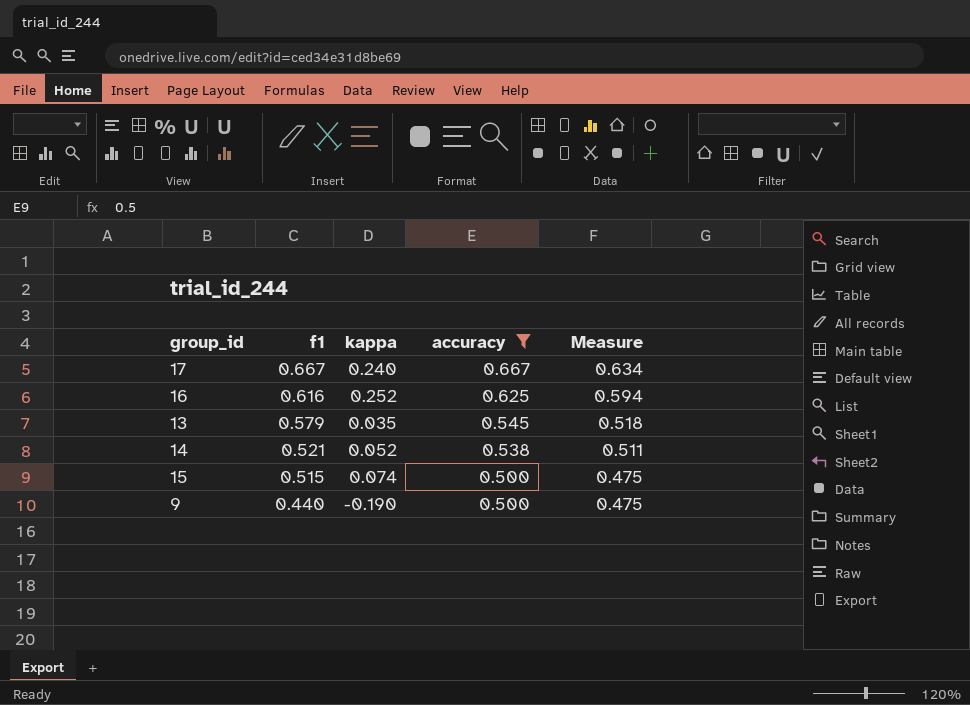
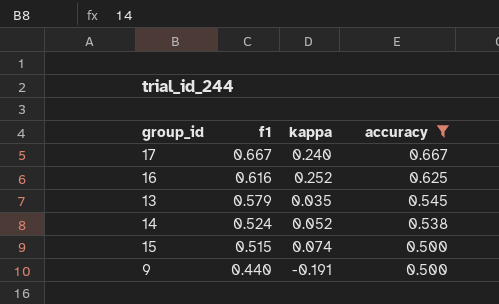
column Measure | formula: [accuracy] * 0.95 -> none
14 | f1: 0.521 -> 0.524
9 | kappa: -0.190 -> -0.191

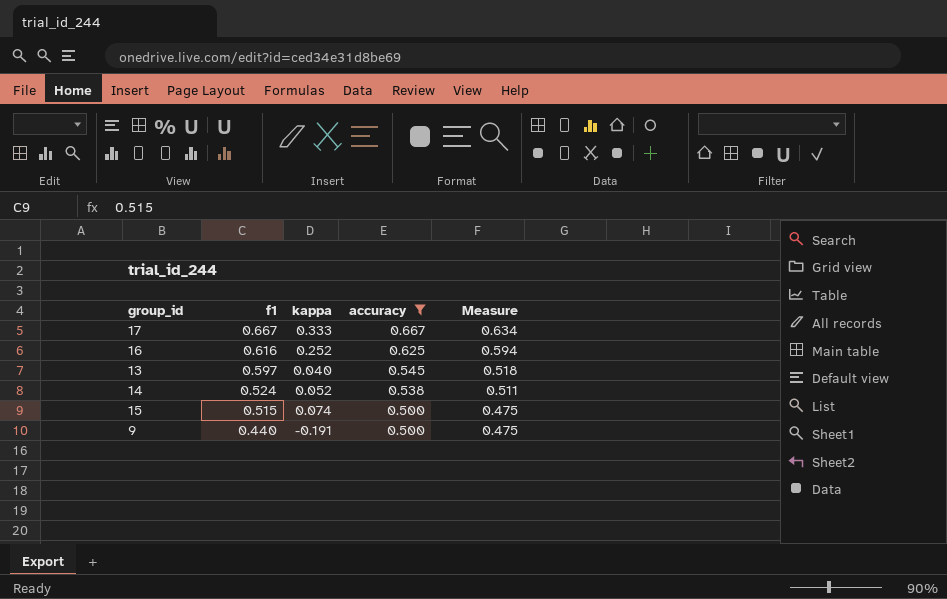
column Measure | formula: none -> [accuracy] * 0.95
17 | kappa: 0.240 -> 0.333
13 | f1: 0.579 -> 0.597
13 | kappa: 0.035 -> 0.040

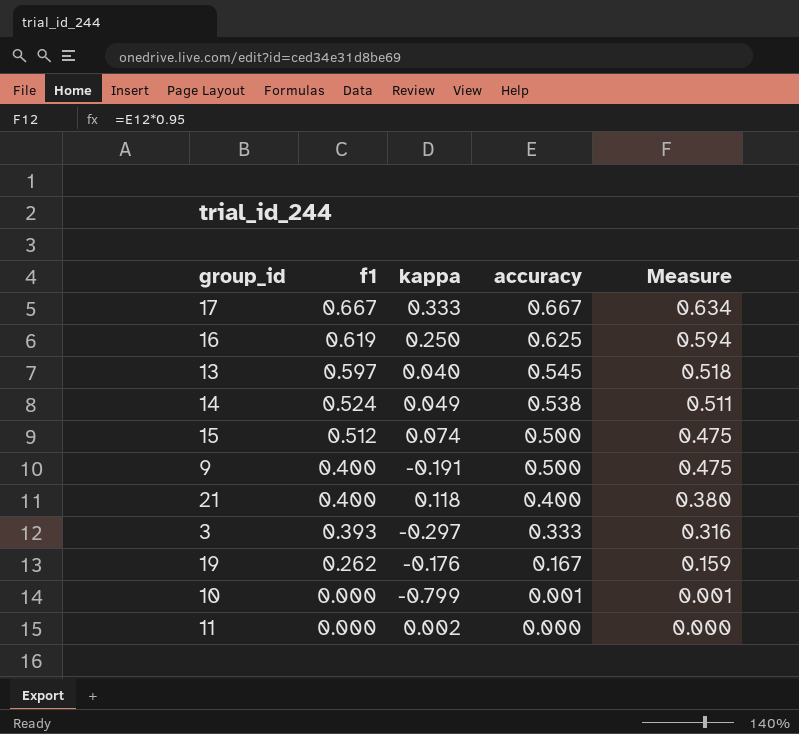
filter: accuracy >= 0.500 -> none
16 | f1: 0.616 -> 0.619
16 | kappa: 0.252 -> 0.250
14 | kappa: 0.052 -> 0.049
15 | f1: 0.515 -> 0.512
9 | f1: 0.440 -> 0.400

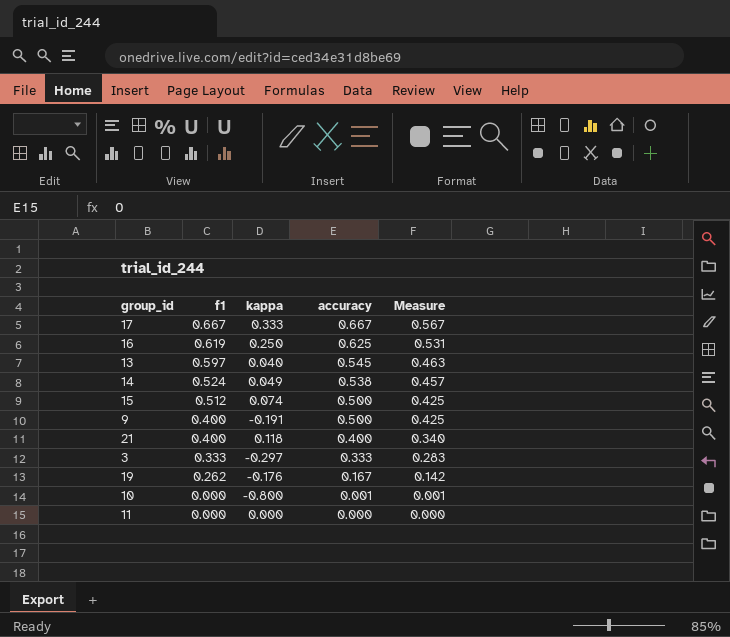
column Measure | formula: [accuracy] * 0.95 -> [accuracy] * 0.85
3 | f1: 0.393 -> 0.333
10 | kappa: -0.799 -> -0.800
11 | kappa: 0.002 -> 0.000

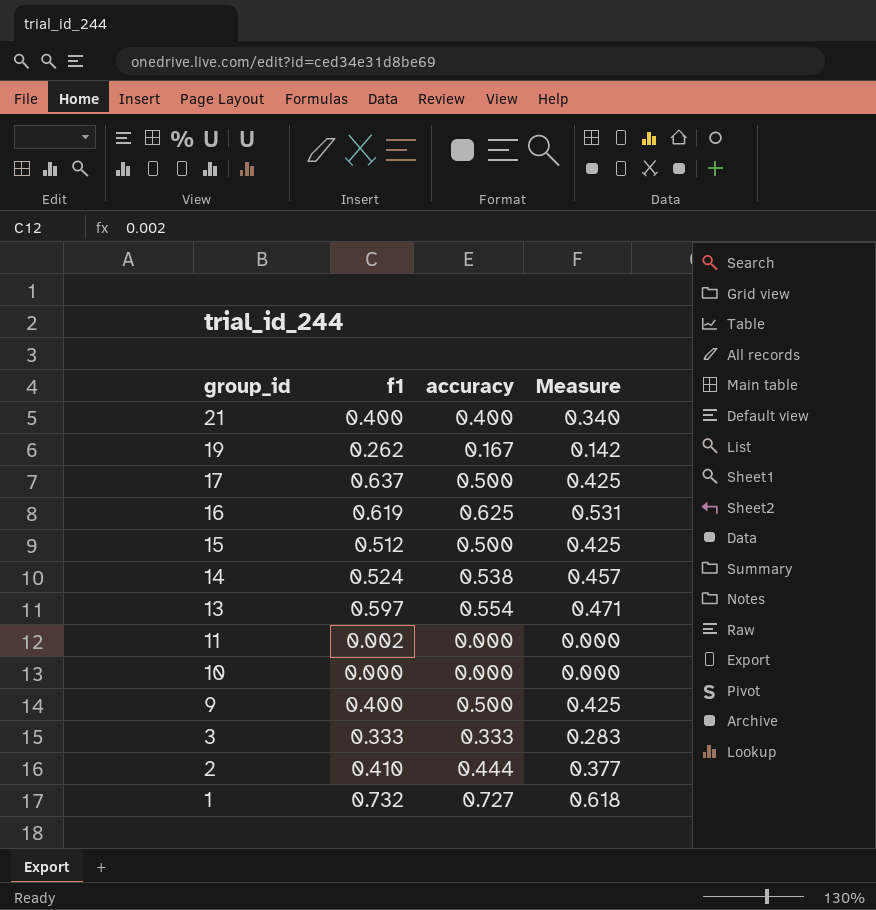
row order: f1 descending -> group_id descending
column kappa | position: 3 -> none
17 | f1: 0.667 -> 0.637
17 | accuracy: 0.667 -> 0.500
17 | Measure: 0.567 -> 0.425
13 | accuracy: 0.545 -> 0.554
13 | Measure: 0.463 -> 0.471
11 | f1: 0.000 -> 0.002
10 | accuracy: 0.001 -> 0.000
10 | Measure: 0.001 -> 0.000
row 2: none -> 0.410 | 0.444 | 0.377
row 1: none -> 0.732 | 0.727 | 0.618

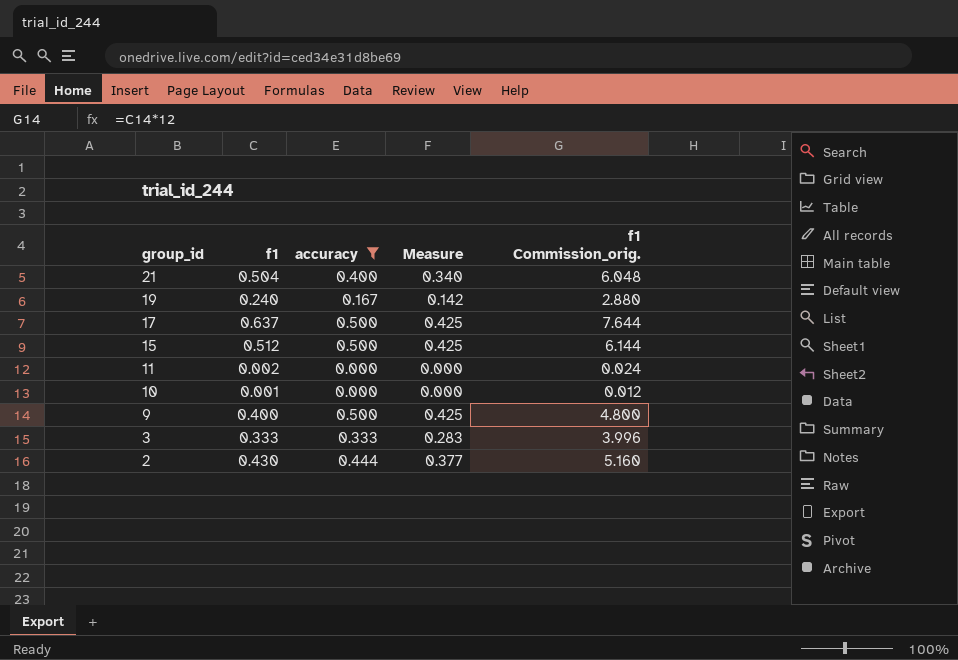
filter: none -> accuracy <= 0.500
column f1 Commission_orig. | formula: none -> [f1] * 12
21 | f1: 0.400 -> 0.504
19 | f1: 0.262 -> 0.240
10 | f1: 0.000 -> 0.001
2 | f1: 0.410 -> 0.430

